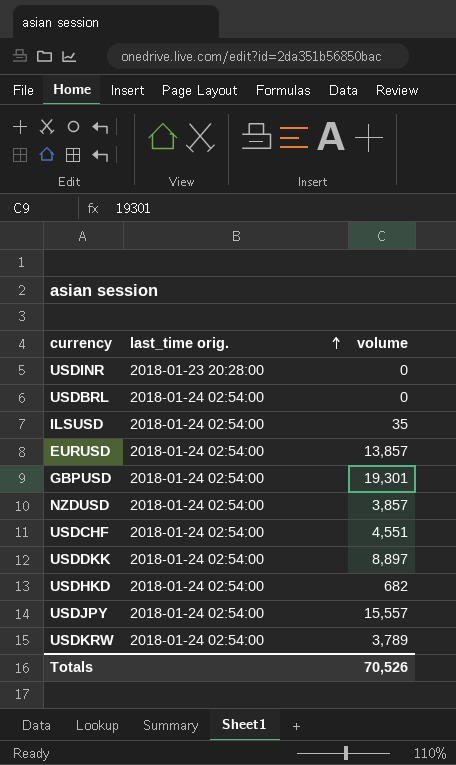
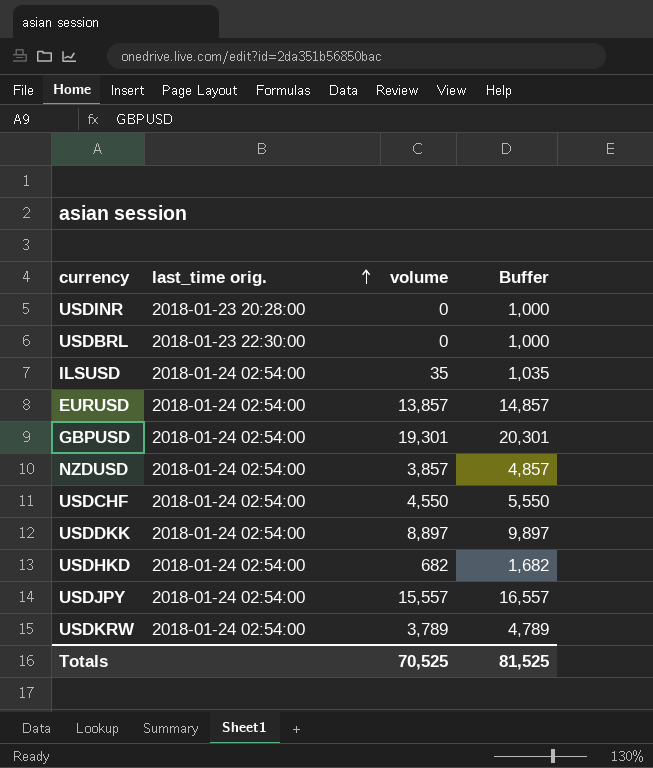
column Buffer | formula: none -> [volume] + 1000
USDBRL | last_time orig.: 2018-01-24 02:54:00 -> 2018-01-23 22:30:00
USDCHF | volume: 4,551 -> 4,550
Totals | volume: 70,526 -> 70,525

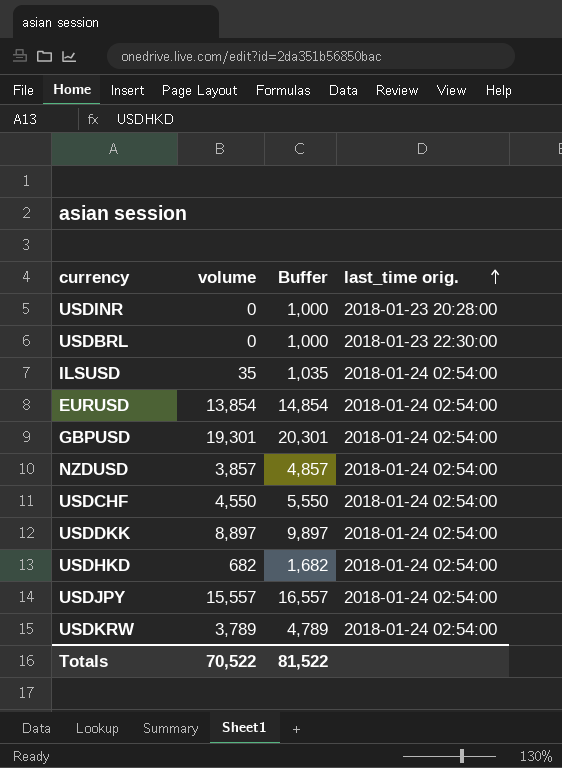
column last_time orig. | position: 2 -> 4
EURUSD | volume: 13,857 -> 13,854
EURUSD | Buffer: 14,857 -> 14,854
Totals | volume: 70,525 -> 70,522
Totals | Buffer: 81,525 -> 81,522

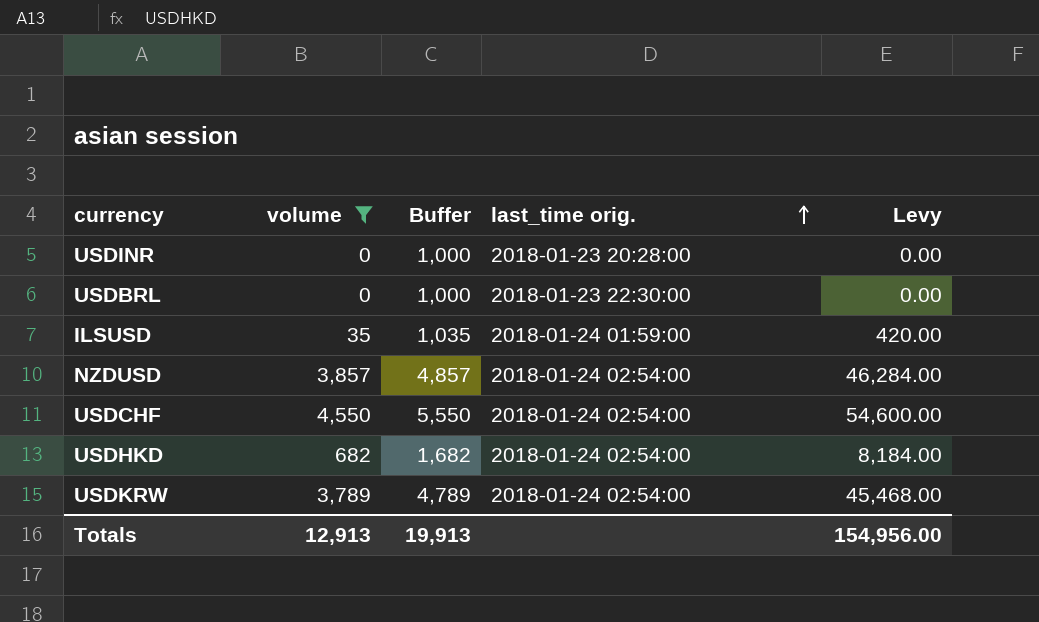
filter: none -> volume <= 4,550
column Levy | formula: none -> [volume] * 12
ILSUSD | last_time orig.: 2018-01-24 02:54:00 -> 2018-01-24 01:59:00
Totals | volume: 70,522 -> 12,913
Totals | Buffer: 81,522 -> 19,913

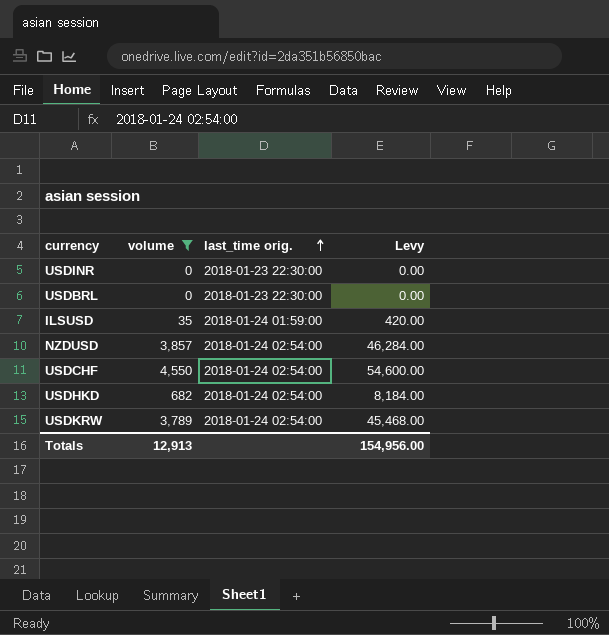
column Buffer | formula: [volume] + 1000 -> none
USDINR | last_time orig.: 2018-01-23 20:28:00 -> 2018-01-23 22:30:00

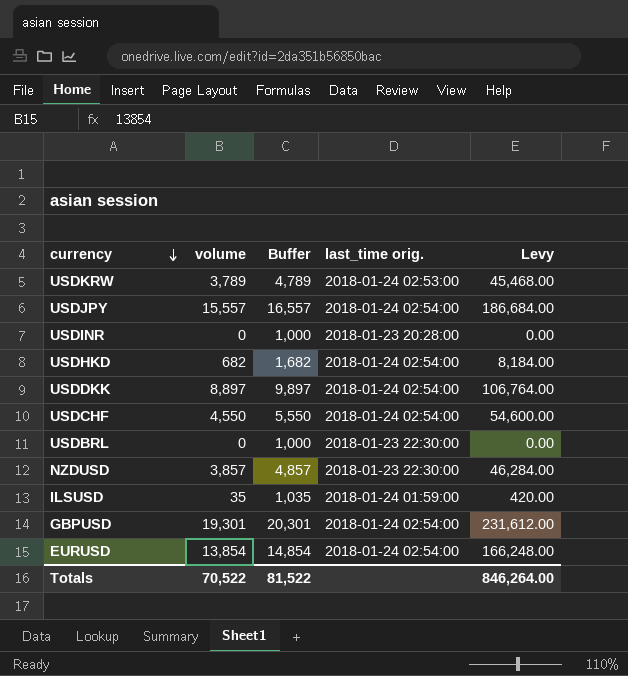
filter: volume <= 4,550 -> none
row order: last_time orig. ascending -> currency descending
column Buffer | formula: none -> [volume] + 1000
USDKRW | last_time orig.: 2018-01-24 02:54:00 -> 2018-01-24 02:53:00
USDINR | last_time orig.: 2018-01-23 22:30:00 -> 2018-01-23 20:28:00
NZDUSD | last_time orig.: 2018-01-24 02:54:00 -> 2018-01-23 22:30:00
Totals | volume: 12,913 -> 70,522
Totals | Levy: 154,956.00 -> 846,264.00

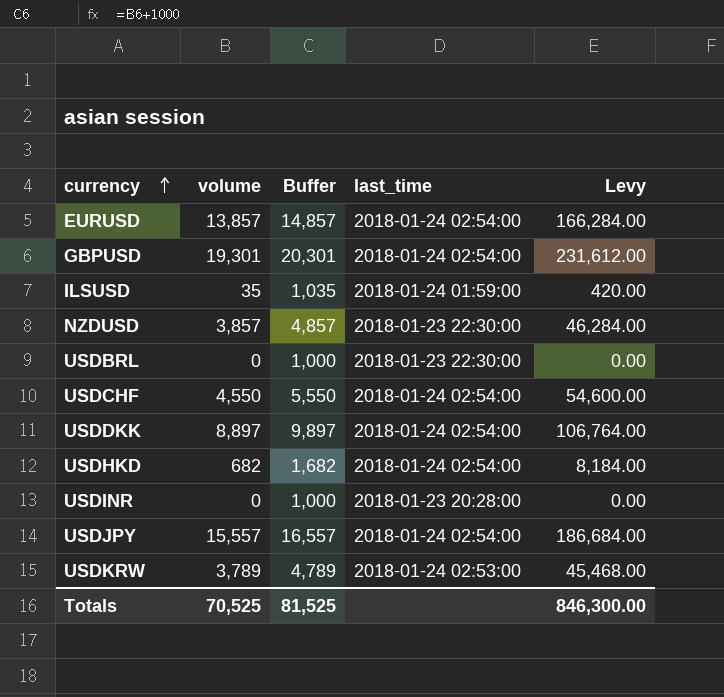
row order: currency descending -> currency ascending
column name: last_time orig. -> last_time
EURUSD | volume: 13,854 -> 13,857
EURUSD | Buffer: 14,854 -> 14,857
EURUSD | Levy: 166,248.00 -> 166,284.00
Totals | volume: 70,522 -> 70,525
Totals | Buffer: 81,522 -> 81,525
Totals | Levy: 846,264.00 -> 846,300.00

